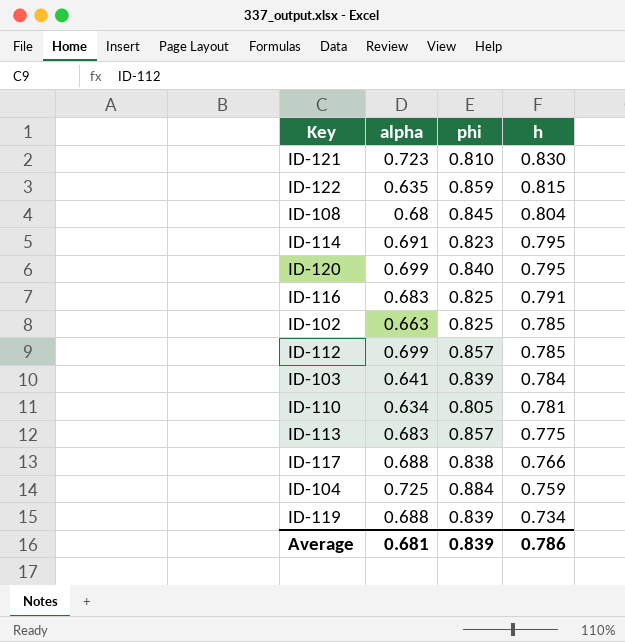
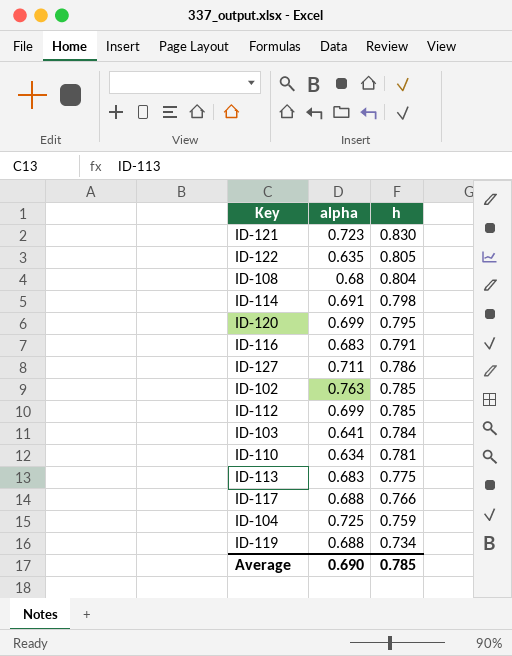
column phi | position: 3 -> none
ID-122 | h: 0.815 -> 0.805
ID-114 | h: 0.795 -> 0.798
row ID-127: none -> 0.711 | 0.786
ID-102 | alpha: 0.663 -> 0.763
Average | alpha: 0.681 -> 0.690
Average | h: 0.786 -> 0.785

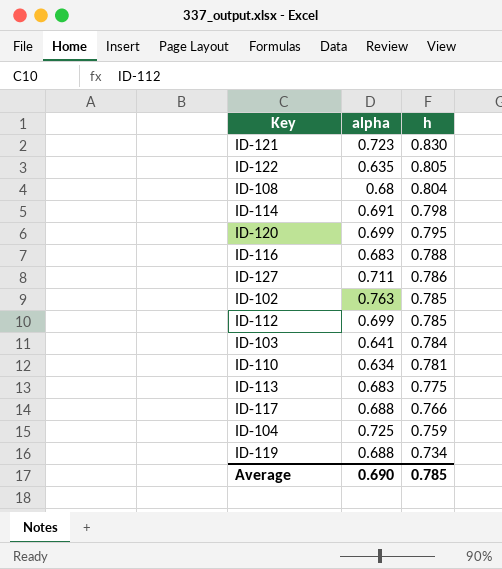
ID-116 | h: 0.791 -> 0.788

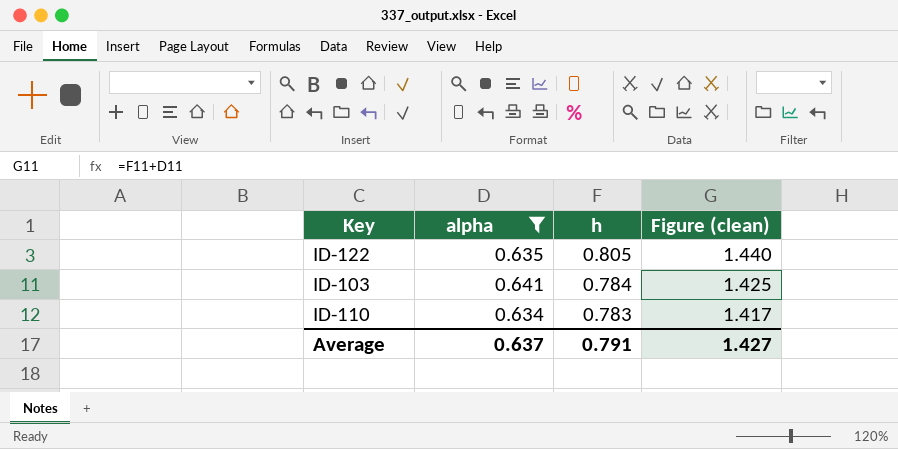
filter: none -> alpha <= 0.641
column Figure (clean) | formula: none -> [alpha] + [h]
ID-110 | h: 0.781 -> 0.783
Average | alpha: 0.690 -> 0.637
Average | h: 0.785 -> 0.791

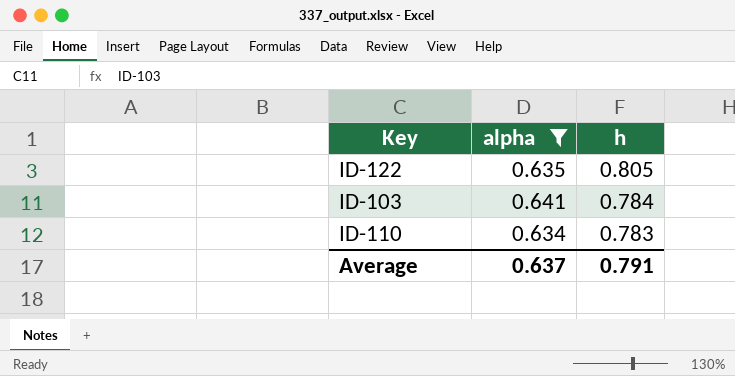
column Figure (clean) | formula: [alpha] + [h] -> none

